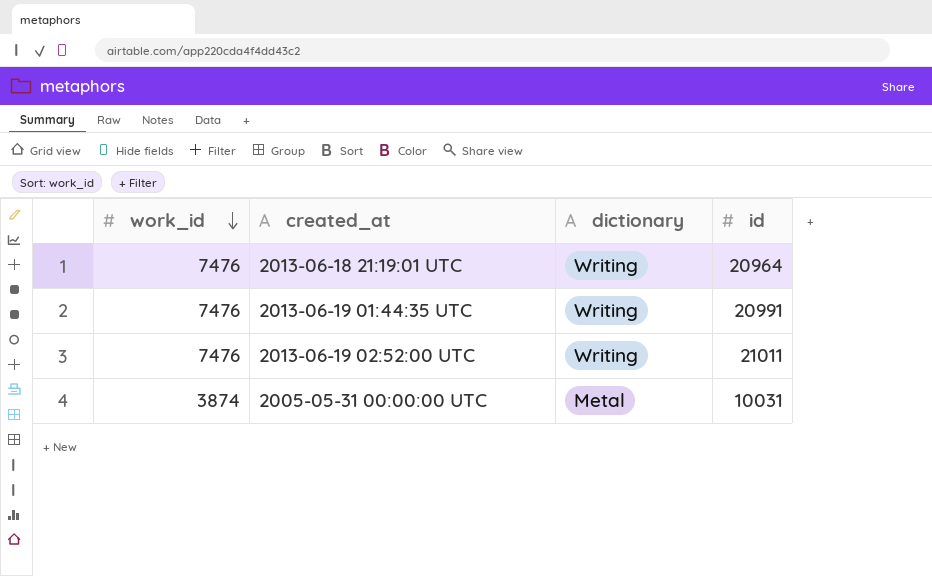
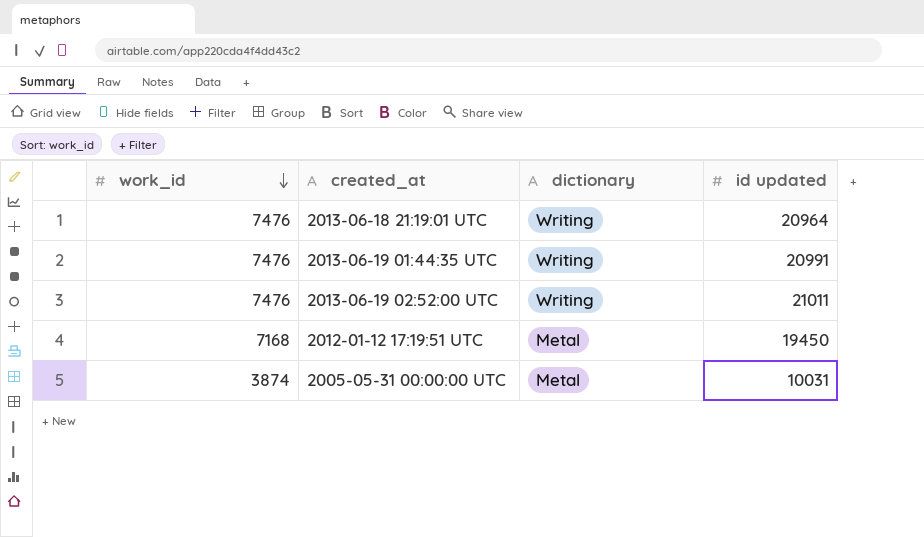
column name: id -> id updated
row 2012-01-12 17:19:51 UTC: none -> 7168 | Metal | 19450

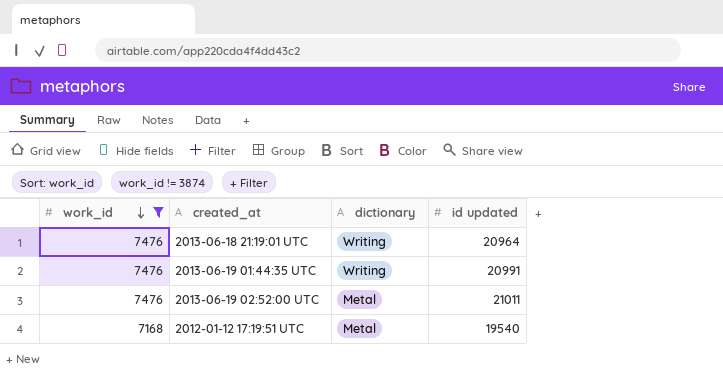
filter: none -> work_id != 3874
2013-06-19 02:52:00 UTC | dictionary: Writing -> Metal
2012-01-12 17:19:51 UTC | id updated: 19450 -> 19540

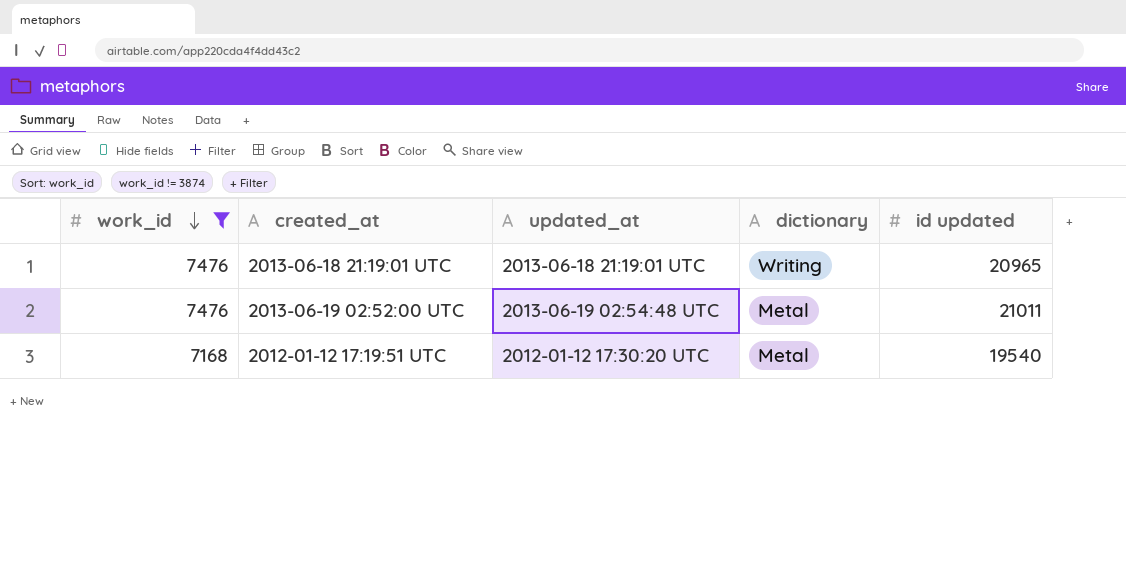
column updated_at | position: none -> 3
row 2013-06-19 01:44:35 UTC: 7476 | Writing | 20991 -> none
2013-06-18 21:19:01 UTC | id updated: 20964 -> 20965

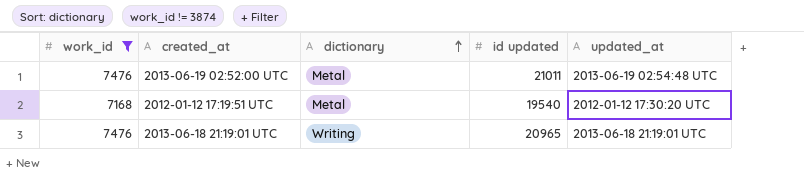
row order: work_id descending -> dictionary ascending
column updated_at | position: 3 -> 5

